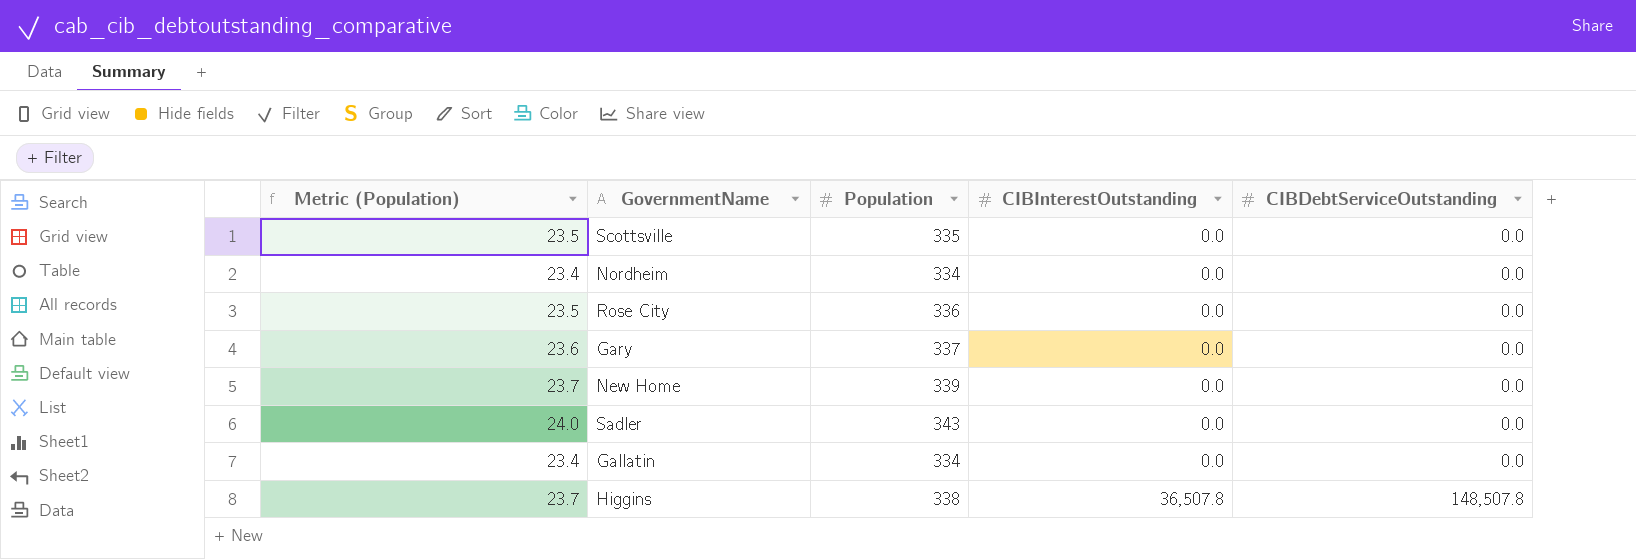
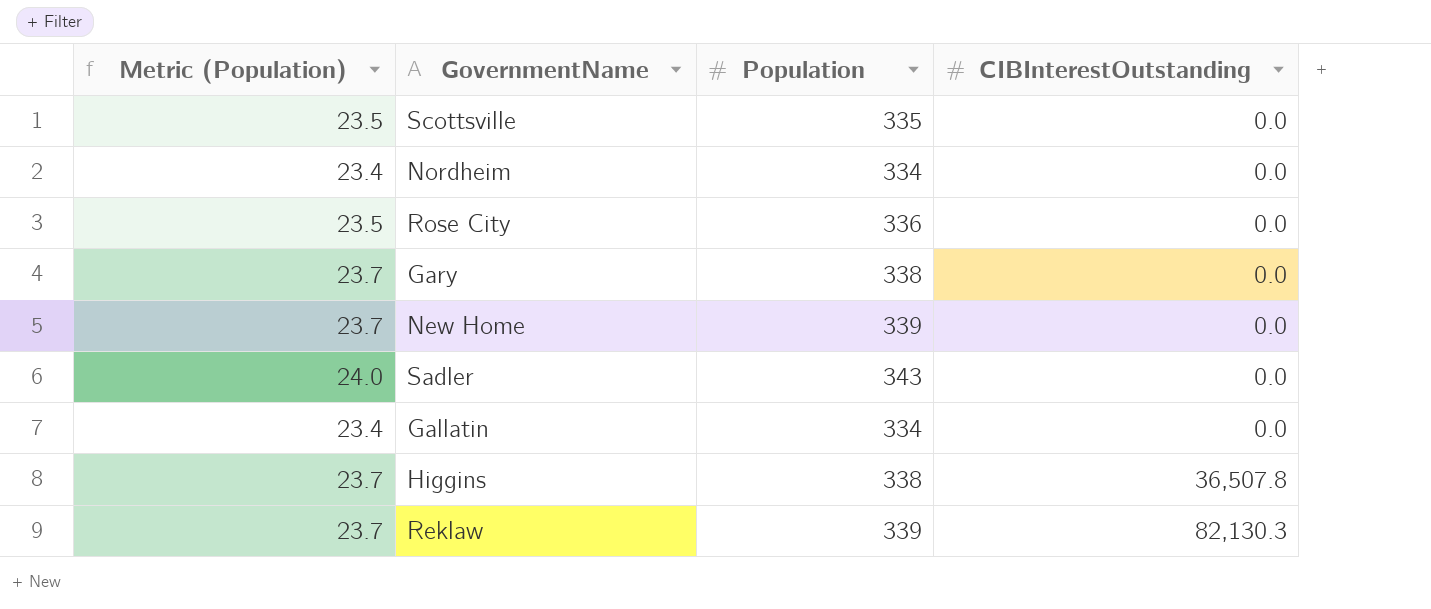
column CIBDebtServiceOutstanding | position: 5 -> none
Gary | Metric (Population): 23.6 -> 23.7
Gary | Population: 337 -> 338
row Reklaw: none -> 23.7 | 339 | 82,130.3

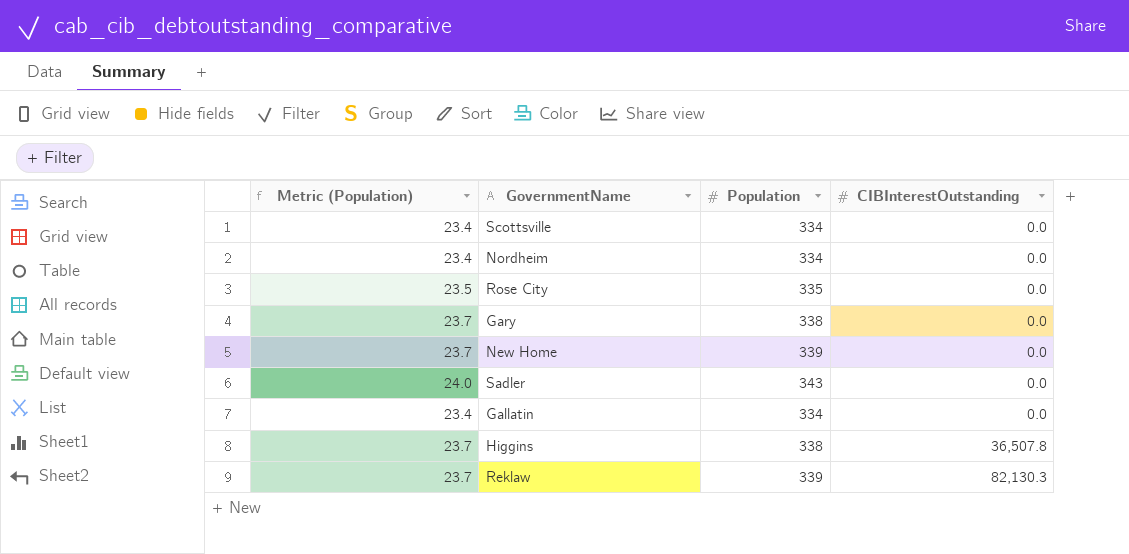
Scottsville | Metric (Population): 23.5 -> 23.4
Scottsville | Population: 335 -> 334
Rose City | Population: 336 -> 335

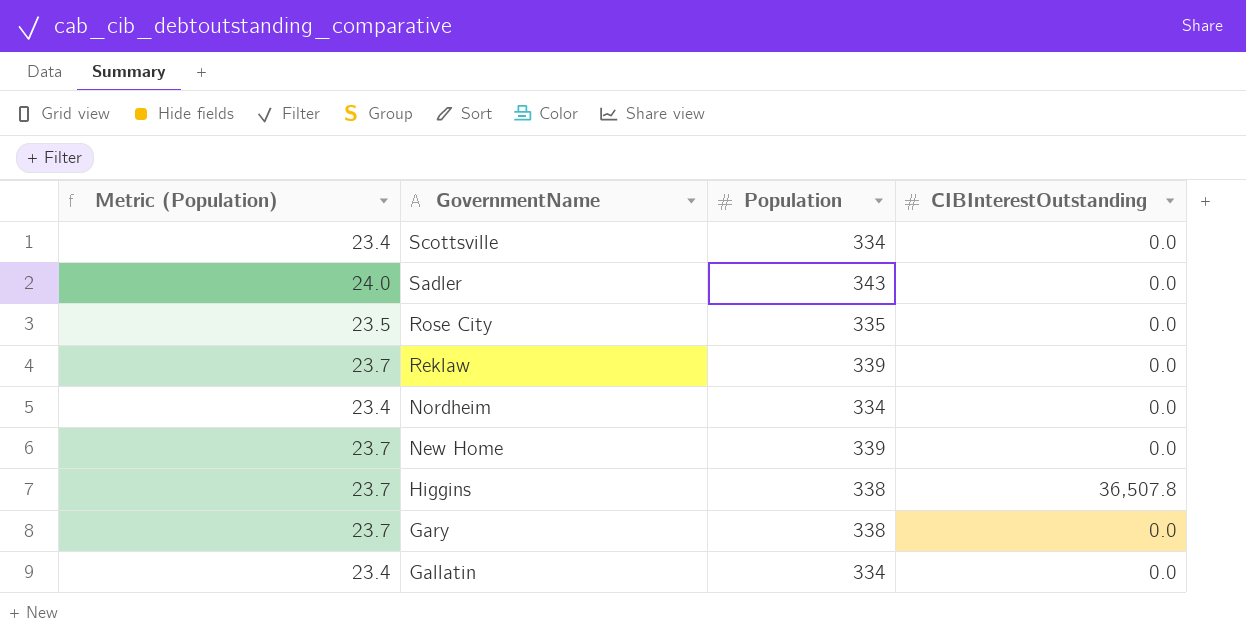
row order: CIBInterestOutstanding ascending -> GovernmentName descending
Reklaw | CIBInterestOutstanding: 82,130.3 -> 0.0

